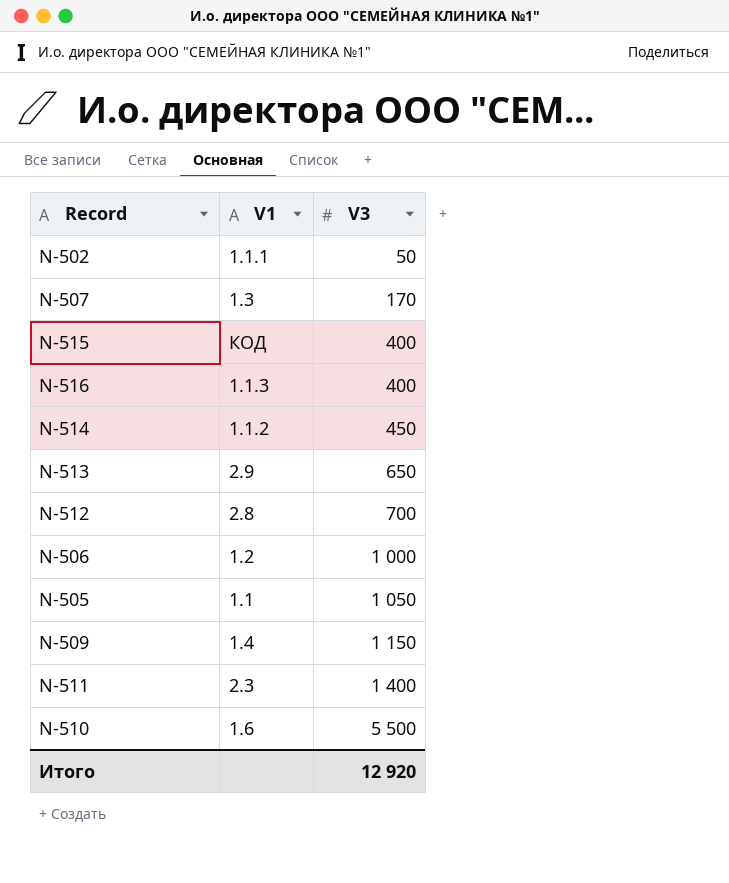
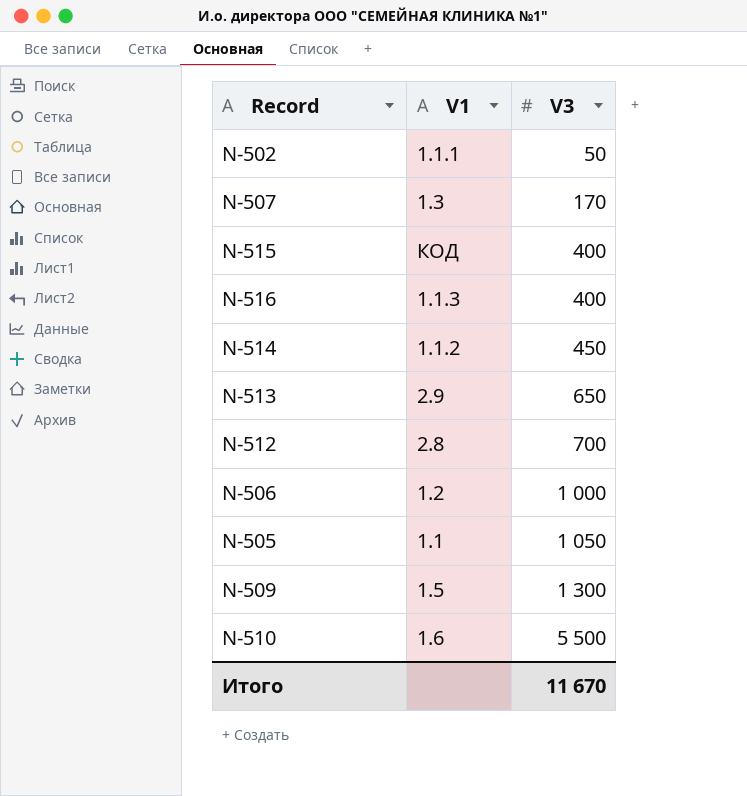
row N-511: 2.3 | 1 400 -> none
N-509 | V1: 1.4 -> 1.5
N-509 | V3: 1 150 -> 1 300
Итого | V3: 12 920 -> 11 670

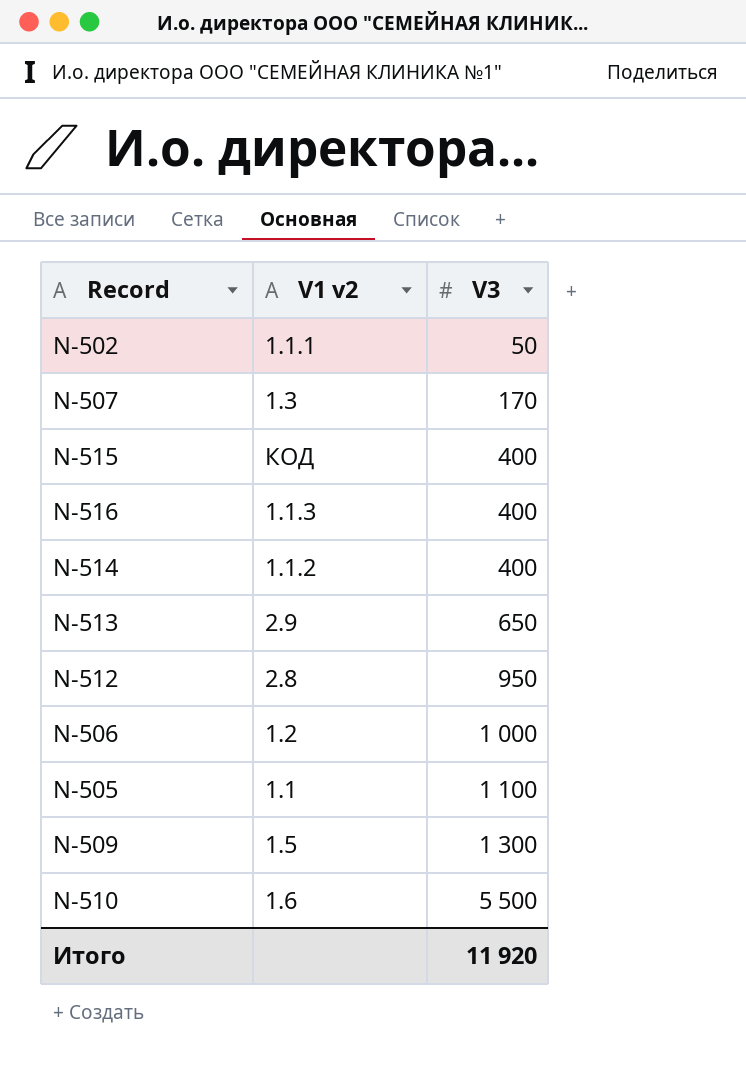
column name: V1 -> V1 v2
N-514 | V3: 450 -> 400
N-512 | V3: 700 -> 950
N-505 | V3: 1 050 -> 1 100
Итого | V3: 11 670 -> 11 920

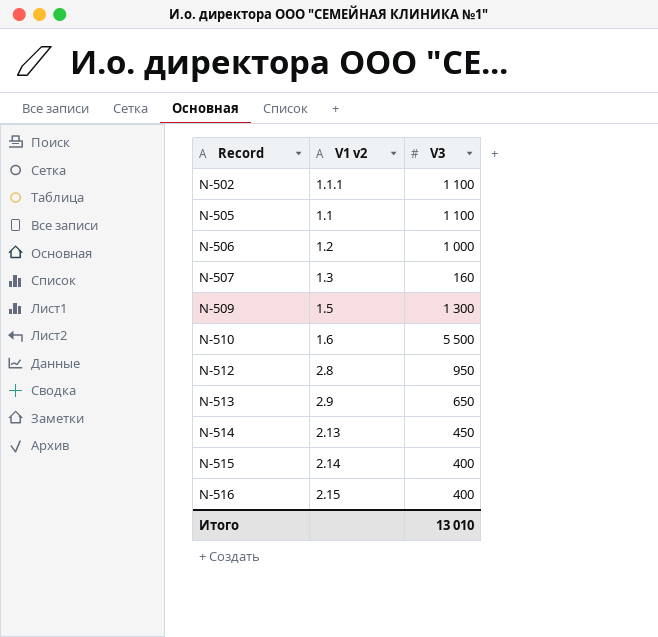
row order: V3 ascending -> Record ascending
N-502 | V3: 50 -> 1 100
N-507 | V3: 170 -> 160
N-514 | V1 v2: 1.1.2 -> 2.13
N-514 | V3: 400 -> 450
N-515 | V1 v2: КОД -> 2.14
N-516 | V1 v2: 1.1.3 -> 2.15
Итого | V3: 11 920 -> 13 010

